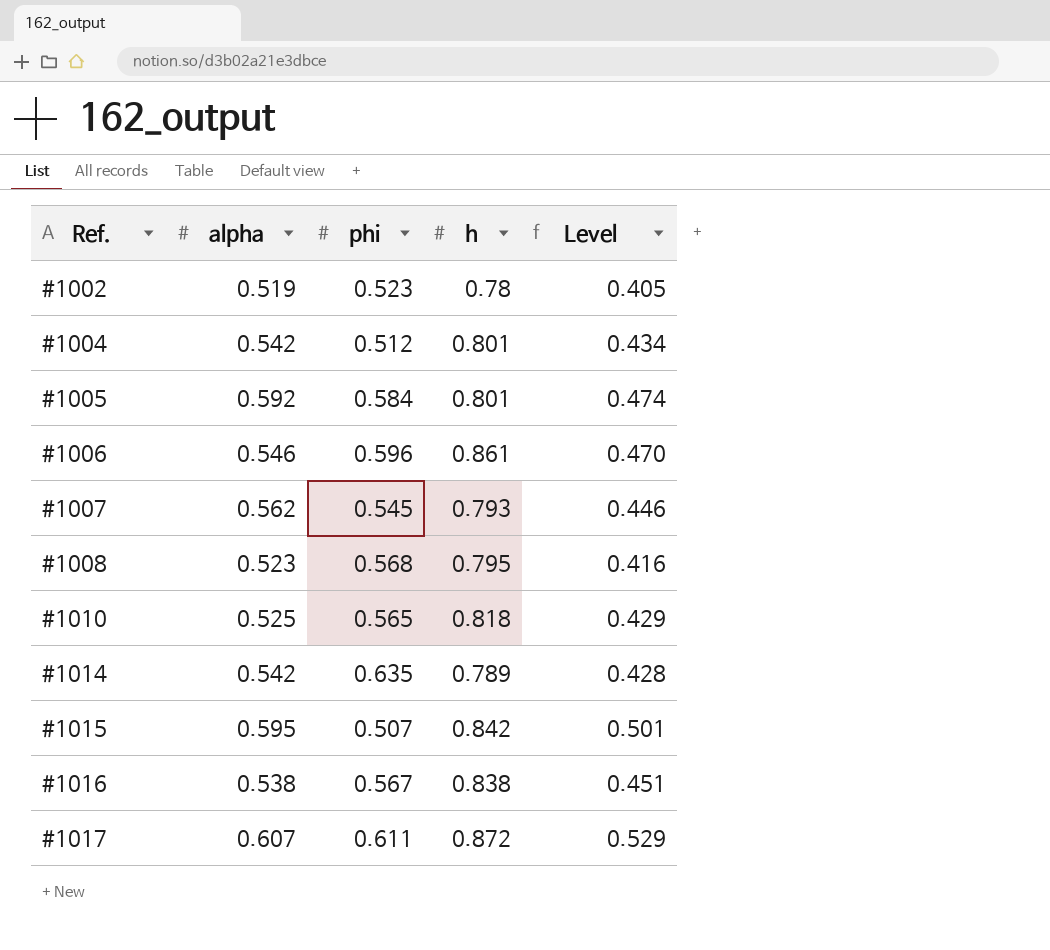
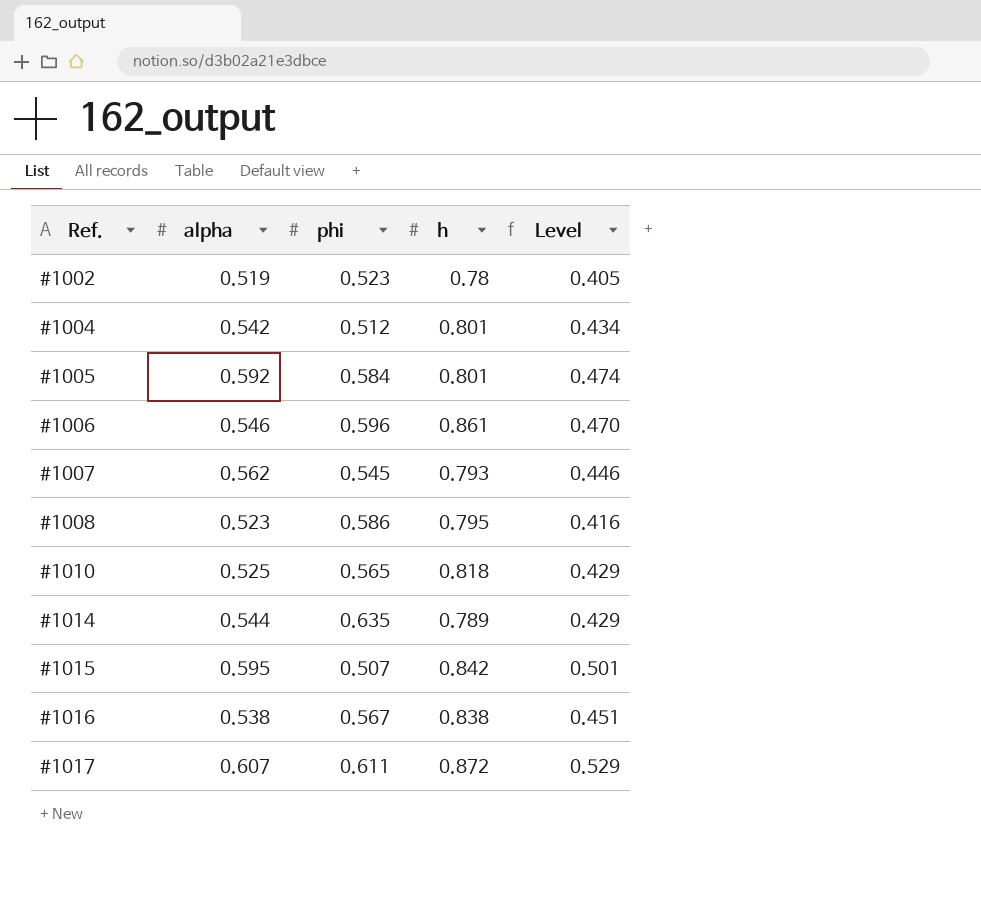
#1008 | phi: 0.568 -> 0.586
#1014 | alpha: 0.542 -> 0.544
#1014 | Level: 0.428 -> 0.429

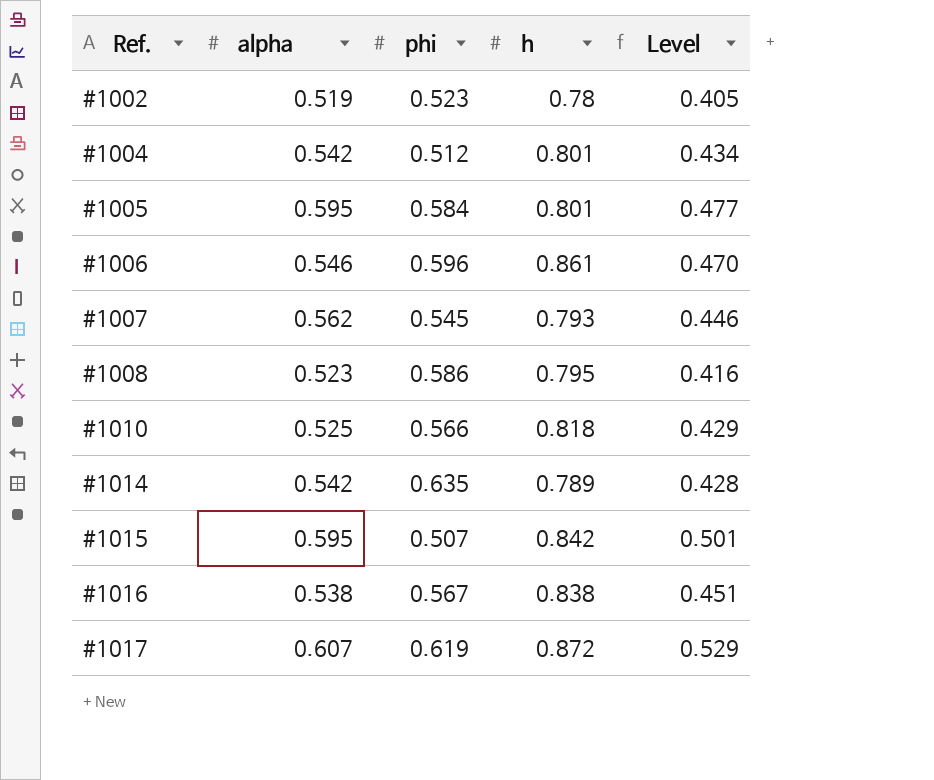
#1005 | alpha: 0.592 -> 0.595
#1005 | Level: 0.474 -> 0.477
#1010 | phi: 0.565 -> 0.566
#1014 | alpha: 0.544 -> 0.542
#1014 | Level: 0.429 -> 0.428
#1017 | phi: 0.611 -> 0.619

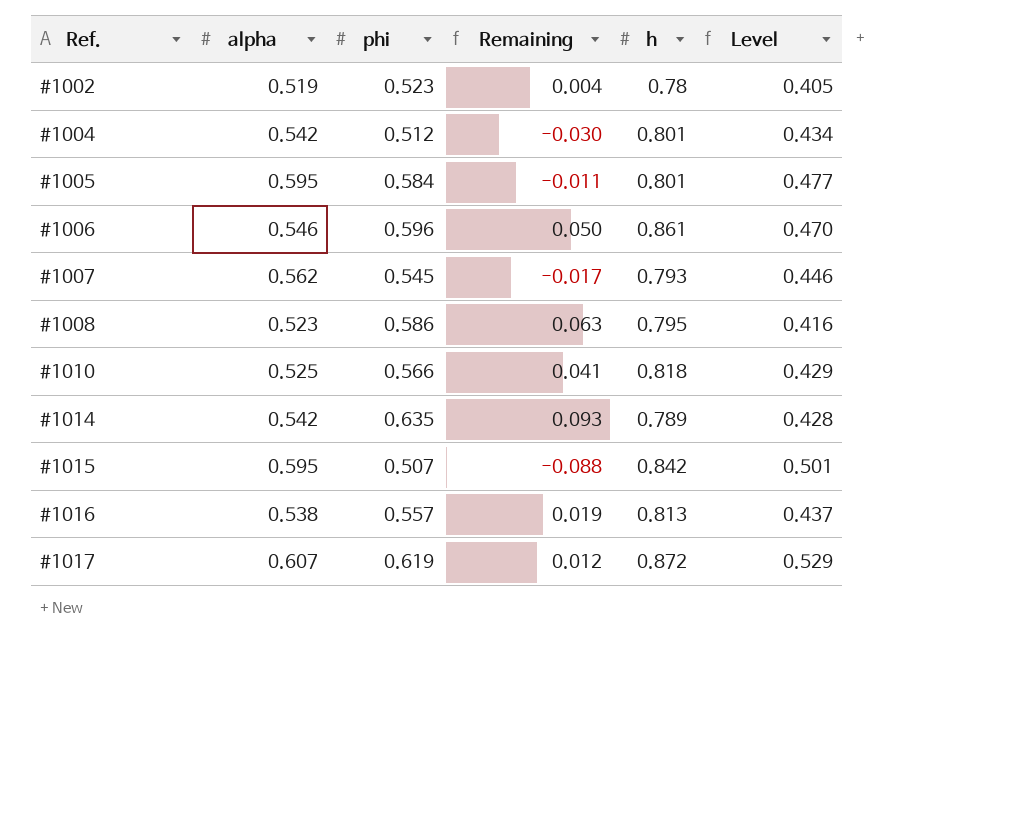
column Remaining | formula: none -> [phi] - [alpha]
#1016 | phi: 0.567 -> 0.557
#1016 | h: 0.838 -> 0.813
#1016 | Level: 0.451 -> 0.437

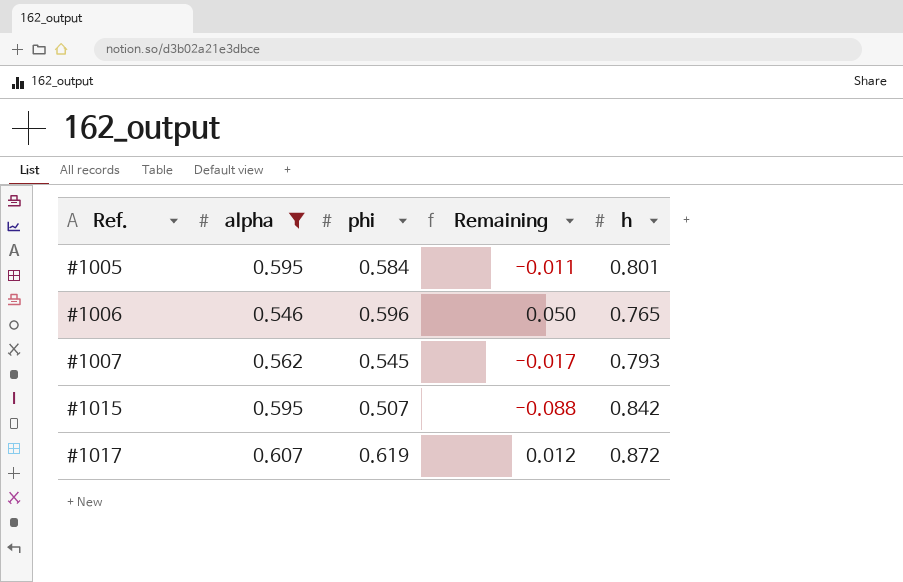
filter: none -> alpha >= 0.546
column Level | formula: [alpha] * [h] -> none
#1006 | h: 0.861 -> 0.765

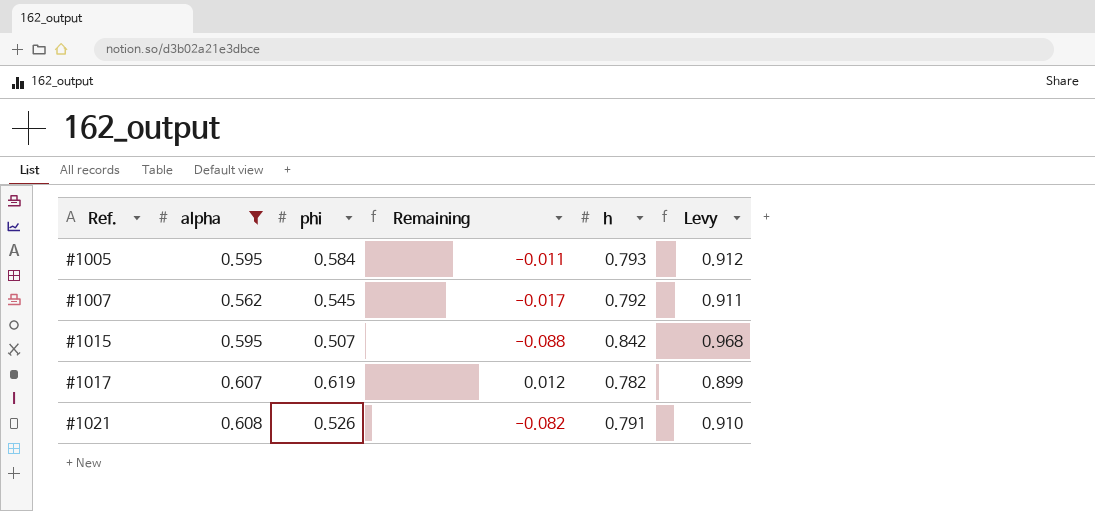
column Levy | formula: none -> [h] * 1.15
row #1006: 0.546 | 0.596 | 0.050 | 0.765 -> none
#1005 | h: 0.801 -> 0.793
#1007 | h: 0.793 -> 0.792
#1017 | h: 0.872 -> 0.782
row #1021: none -> 0.608 | 0.526 | -0.082 | 0.791 | 0.910

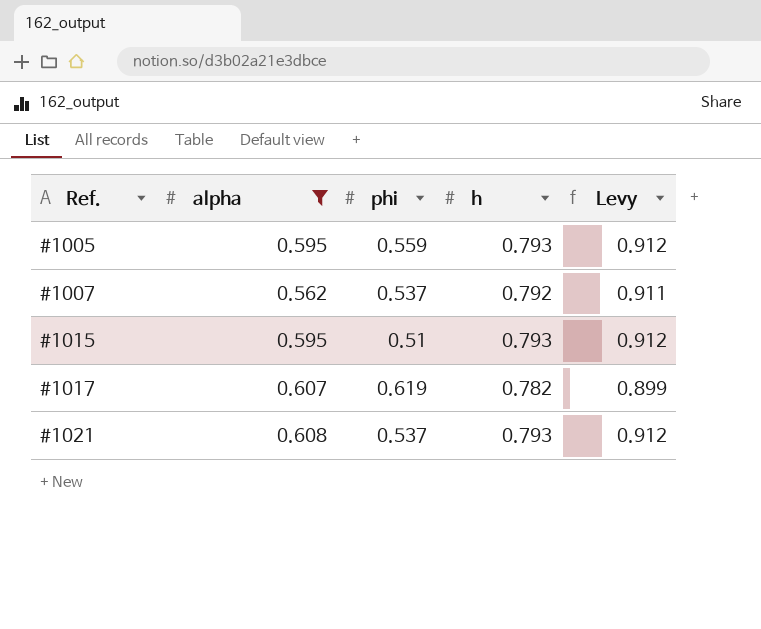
column Remaining | formula: [phi] - [alpha] -> none
#1005 | phi: 0.584 -> 0.559
#1007 | phi: 0.545 -> 0.537
#1015 | phi: 0.507 -> 0.51
#1015 | h: 0.842 -> 0.793
#1015 | Levy: 0.968 -> 0.912
#1021 | phi: 0.526 -> 0.537
#1021 | h: 0.791 -> 0.793
#1021 | Levy: 0.910 -> 0.912

